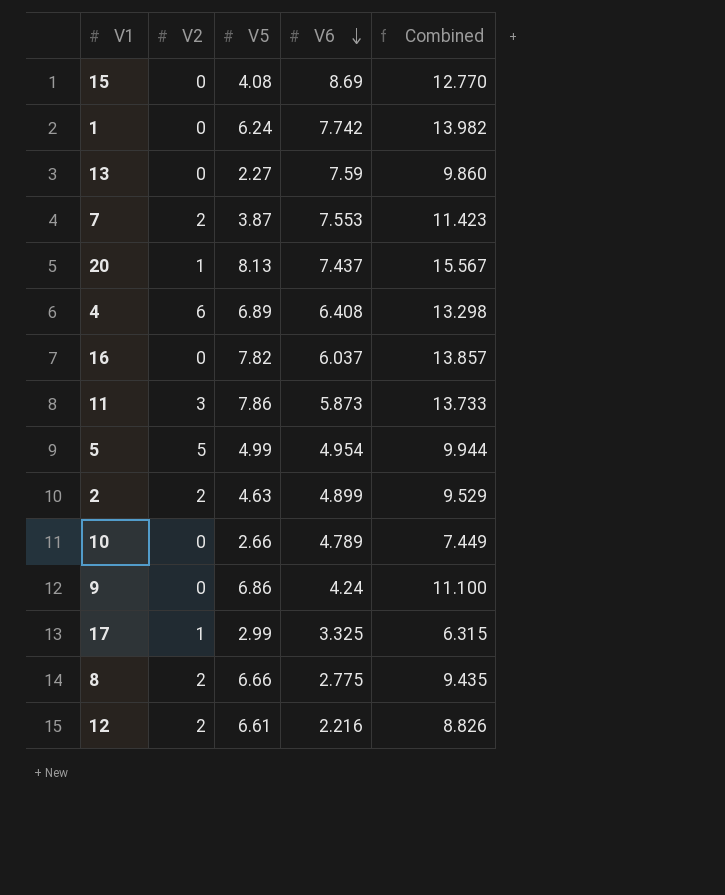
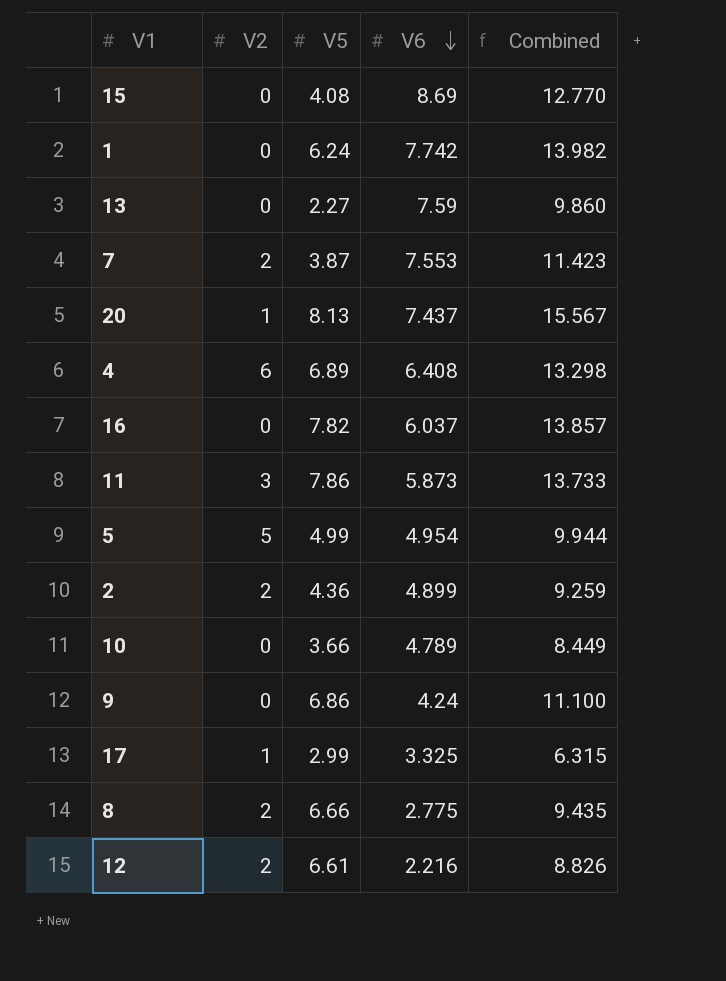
2 | V5: 4.63 -> 4.36
2 | Combined: 9.529 -> 9.259
10 | V5: 2.66 -> 3.66
10 | Combined: 7.449 -> 8.449

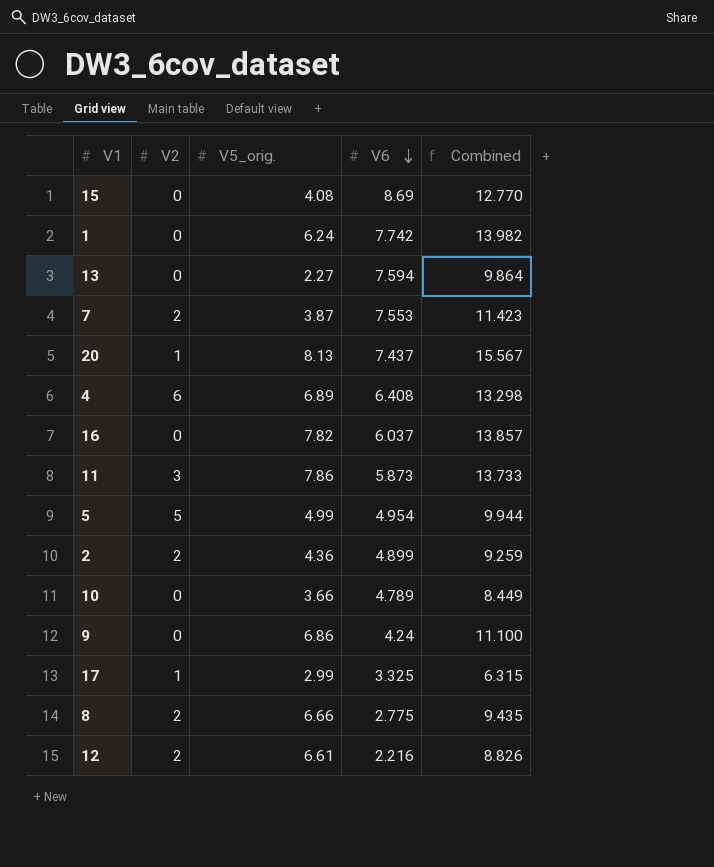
column name: V5 -> V5_orig.
13 | V6: 7.59 -> 7.594
13 | Combined: 9.860 -> 9.864

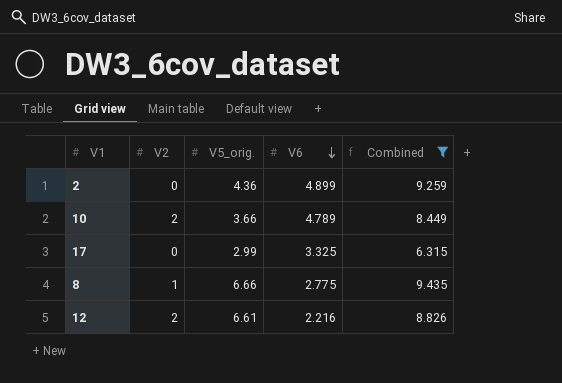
filter: none -> Combined <= 9.435
2 | V2: 2 -> 0
10 | V2: 0 -> 2
17 | V2: 1 -> 0
8 | V2: 2 -> 1

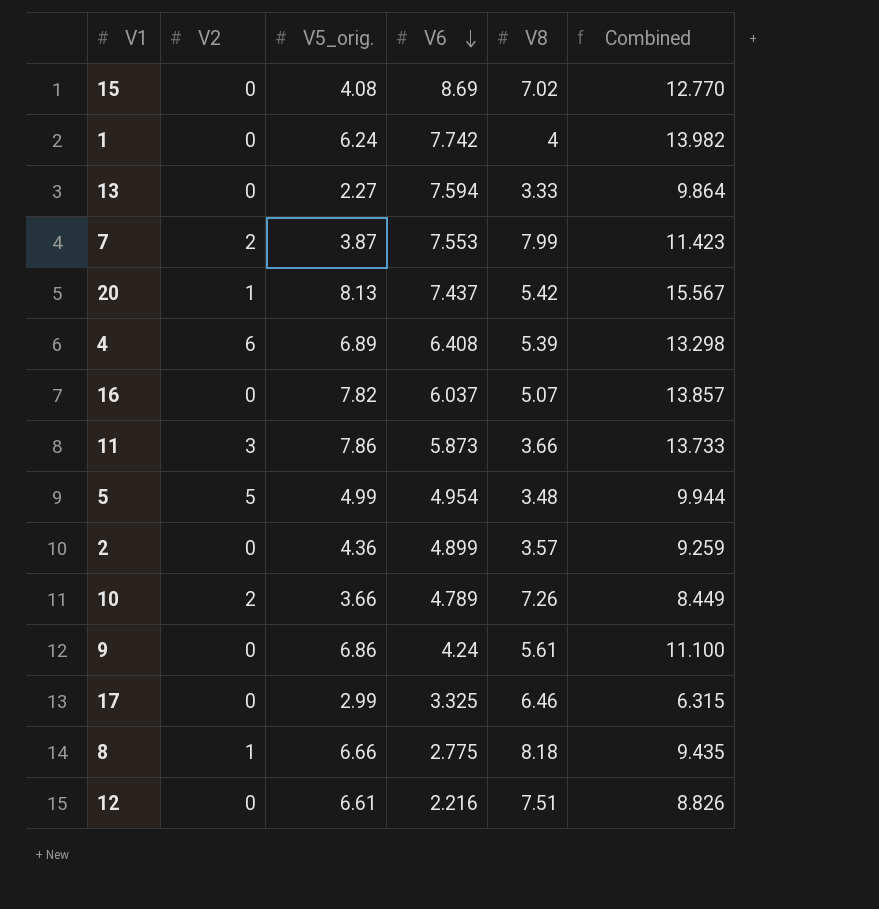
filter: Combined <= 9.435 -> none
column V8 | position: none -> 5
12 | V2: 2 -> 0

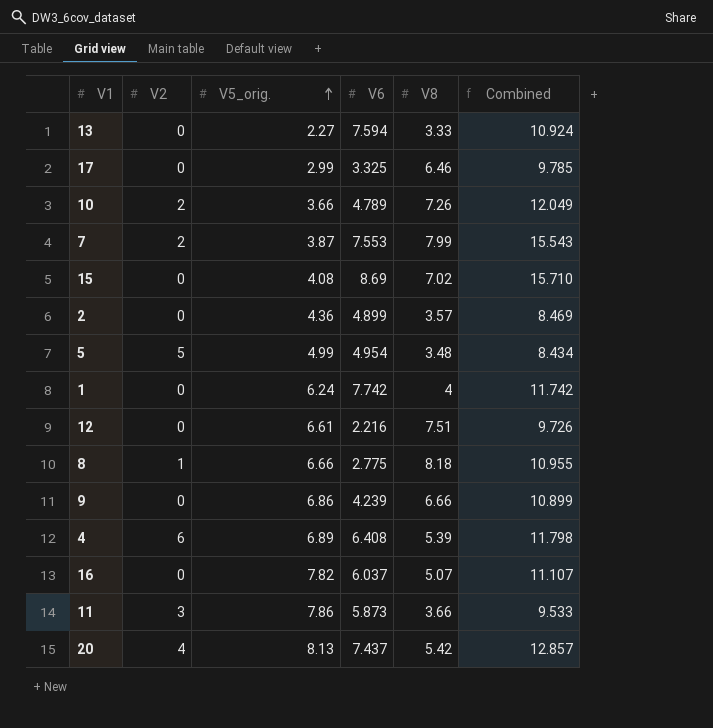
row order: V6 descending -> V5_orig. ascending
column Combined | formula: [V5_orig.] + [V6] -> [V6] + [V8]
9 | V6: 4.24 -> 4.239
9 | V8: 5.61 -> 6.66
20 | V2: 1 -> 4

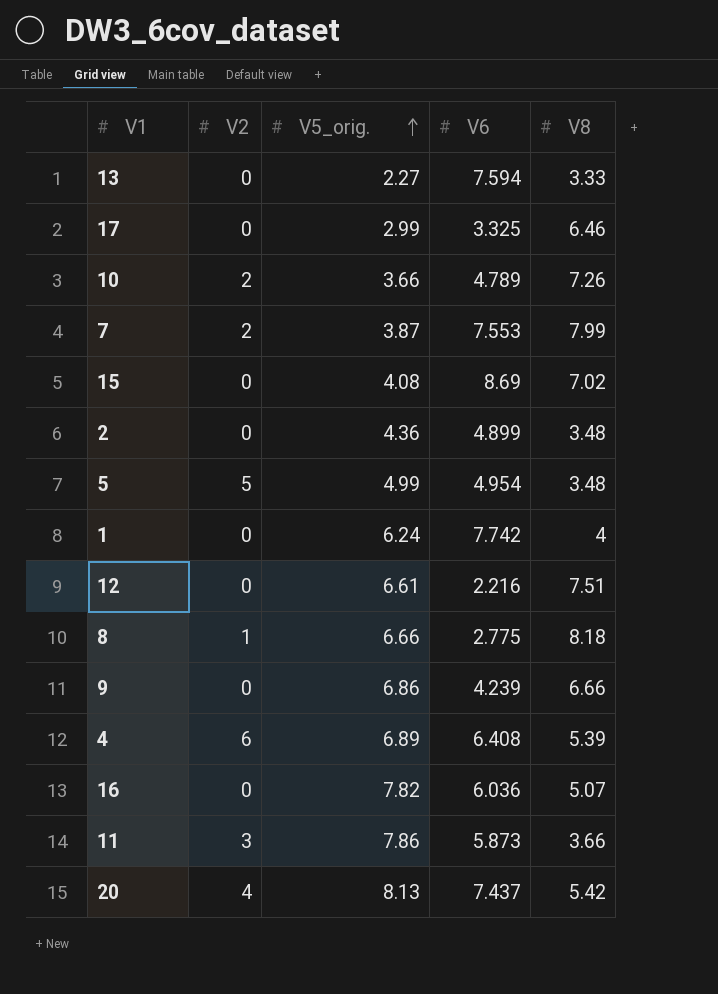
column Combined | formula: [V6] + [V8] -> none
2 | V8: 3.57 -> 3.48
16 | V6: 6.037 -> 6.036

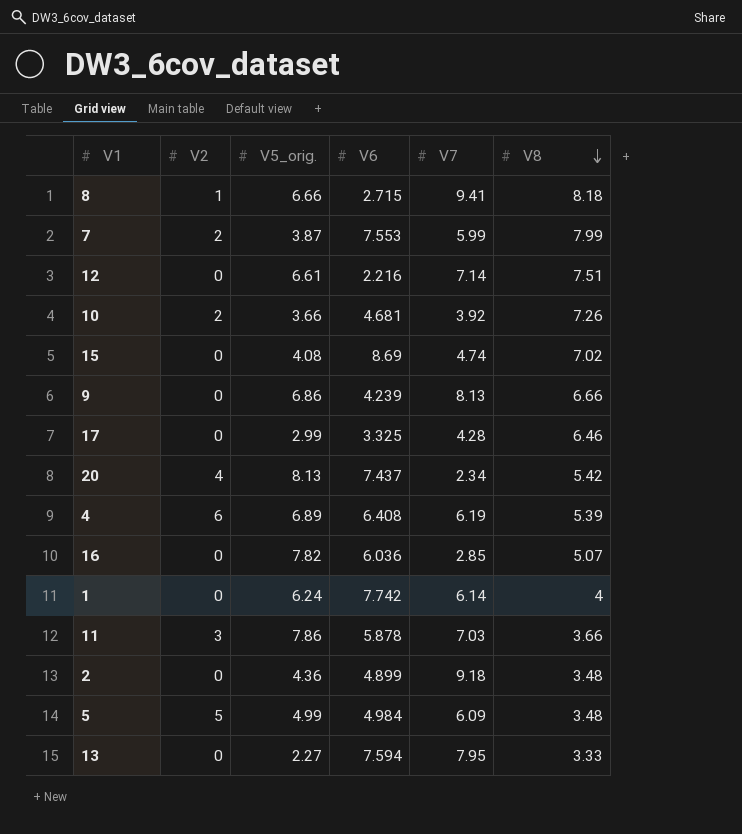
row order: V5_orig. ascending -> V8 descending
column V7 | position: none -> 5
8 | V6: 2.775 -> 2.715
10 | V6: 4.789 -> 4.681
11 | V6: 5.873 -> 5.878
5 | V6: 4.954 -> 4.984

